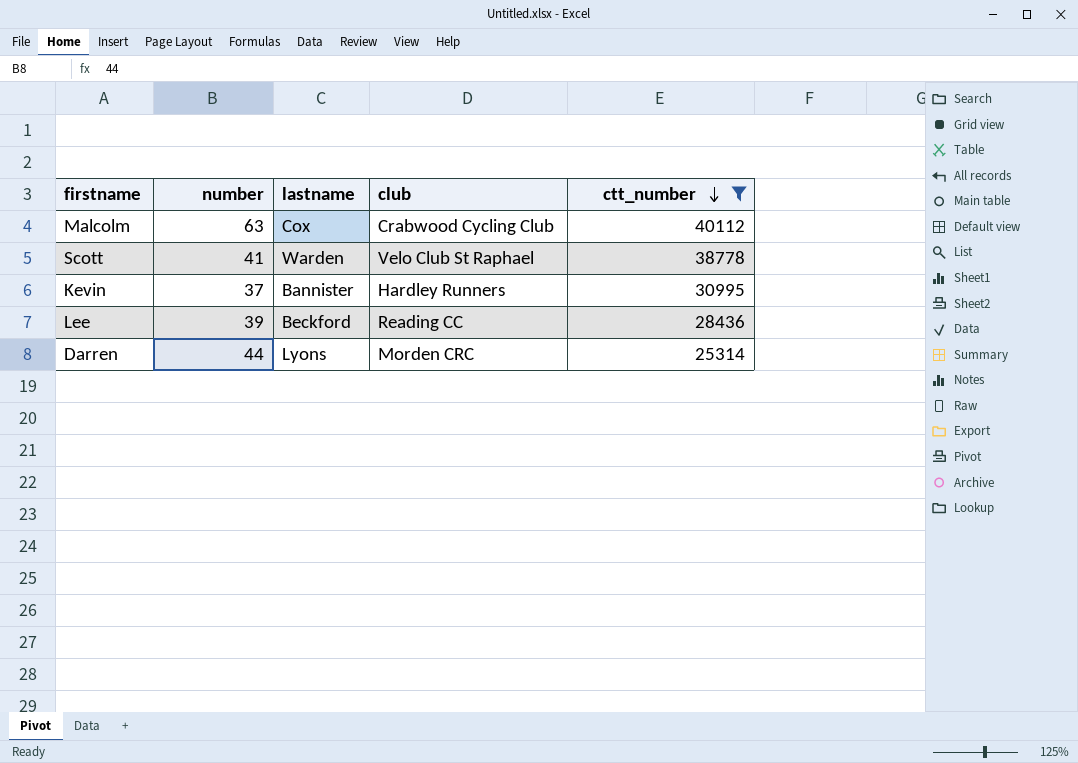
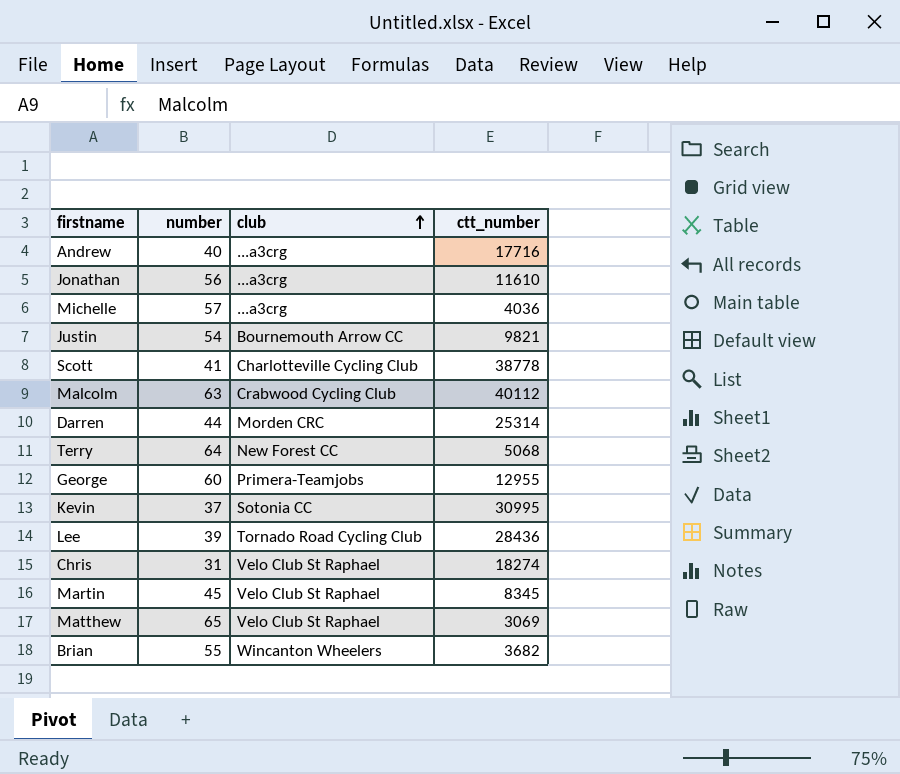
filter: ctt_number >= 25314 -> none
row order: ctt_number descending -> club ascending
column lastname | position: 3 -> none
Scott | club: Velo Club St Raphael -> Charlotteville Cycling Club
Kevin | club: Hardley Runners -> Sotonia CC
Lee | club: Reading CC -> Tornado Road Cycling Club

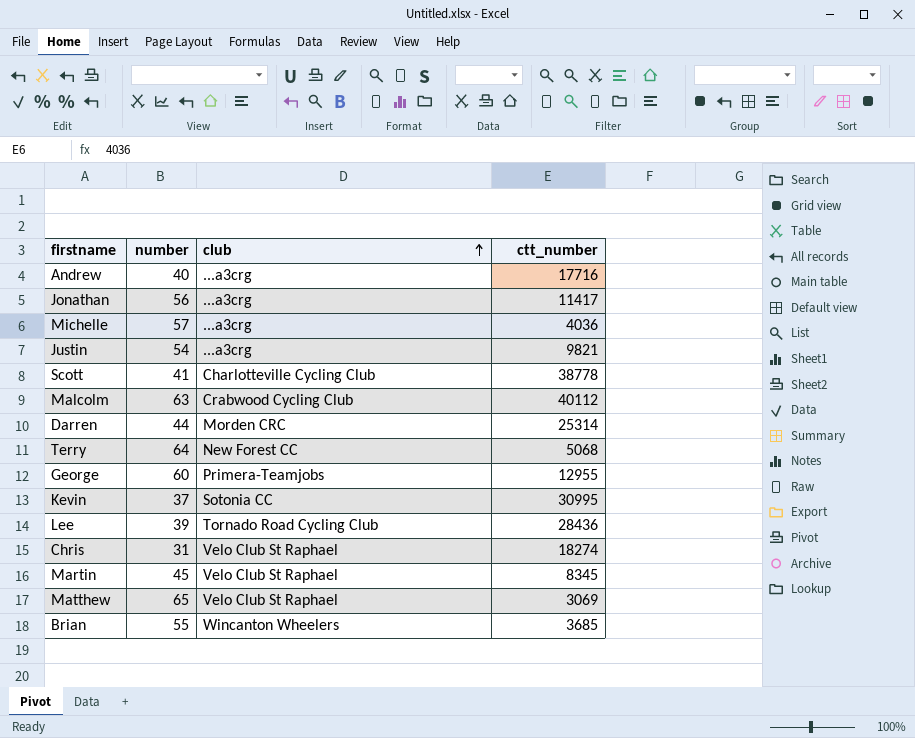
Jonathan | ctt_number: 11610 -> 11417
Justin | club: Bournemouth Arrow CC -> ...a3crg
Brian | ctt_number: 3682 -> 3685

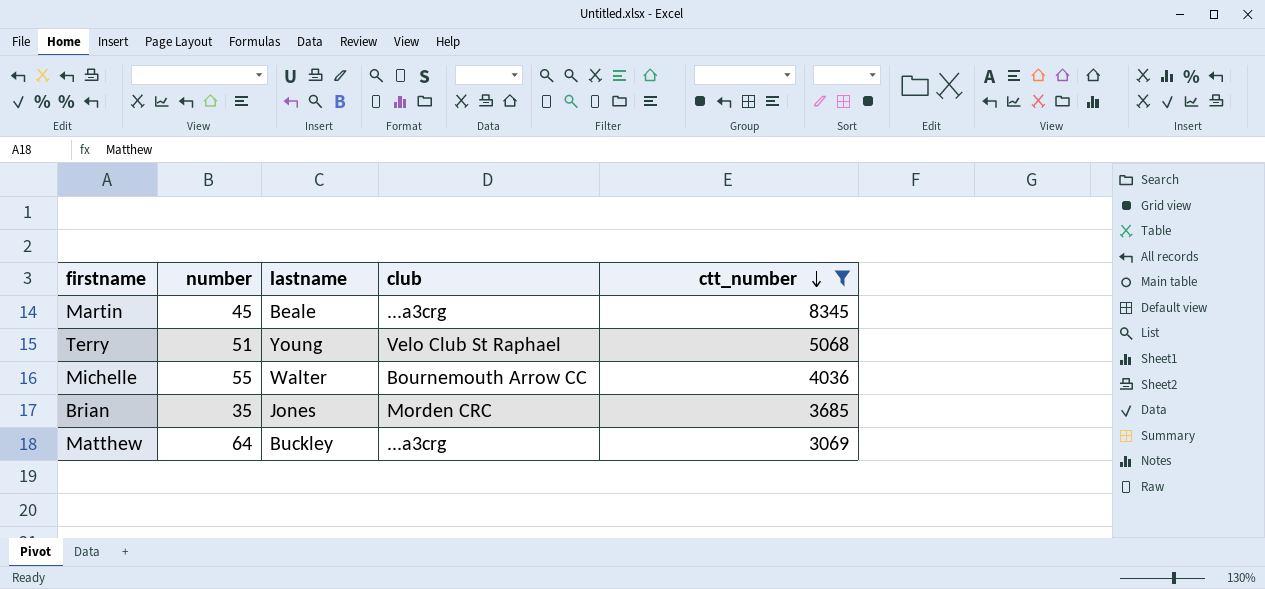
filter: none -> ctt_number <= 8345
row order: club ascending -> ctt_number descending
column lastname | position: none -> 3
Martin | club: Velo Club St Raphael -> ...a3crg
Terry | number: 64 -> 51
Terry | club: New Forest CC -> Velo Club St Raphael
Michelle | number: 57 -> 55
Michelle | club: ...a3crg -> Bournemouth Arrow CC
Brian | number: 55 -> 35
Brian | club: Wincanton Wheelers -> Morden CRC
Matthew | number: 65 -> 64
Matthew | club: Velo Club St Raphael -> ...a3crg

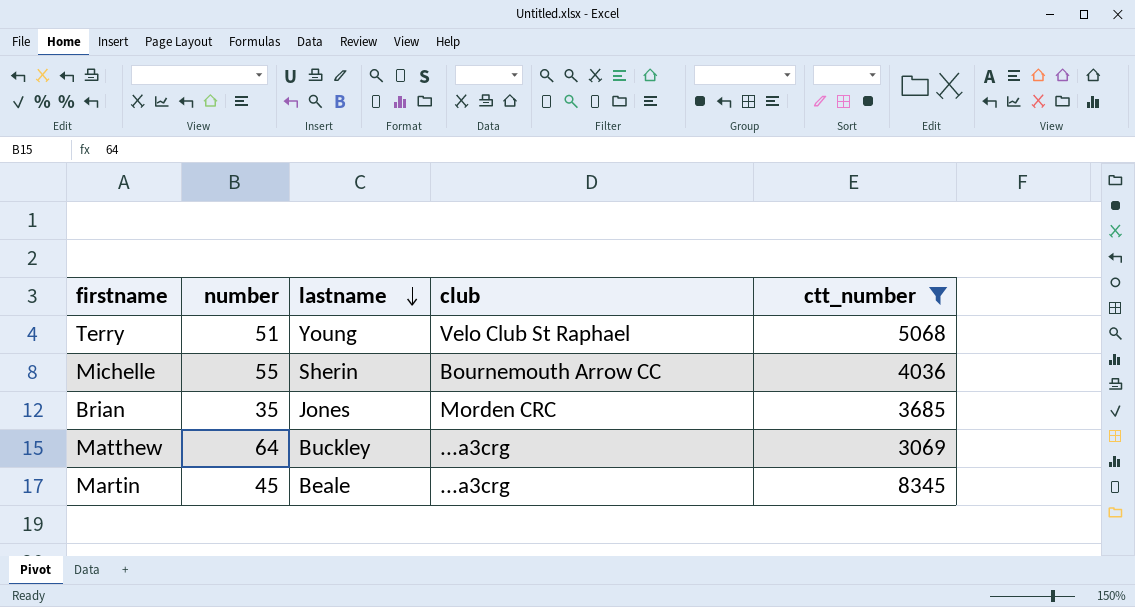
row order: ctt_number descending -> lastname descending
Michelle | lastname: Walter -> Sherin

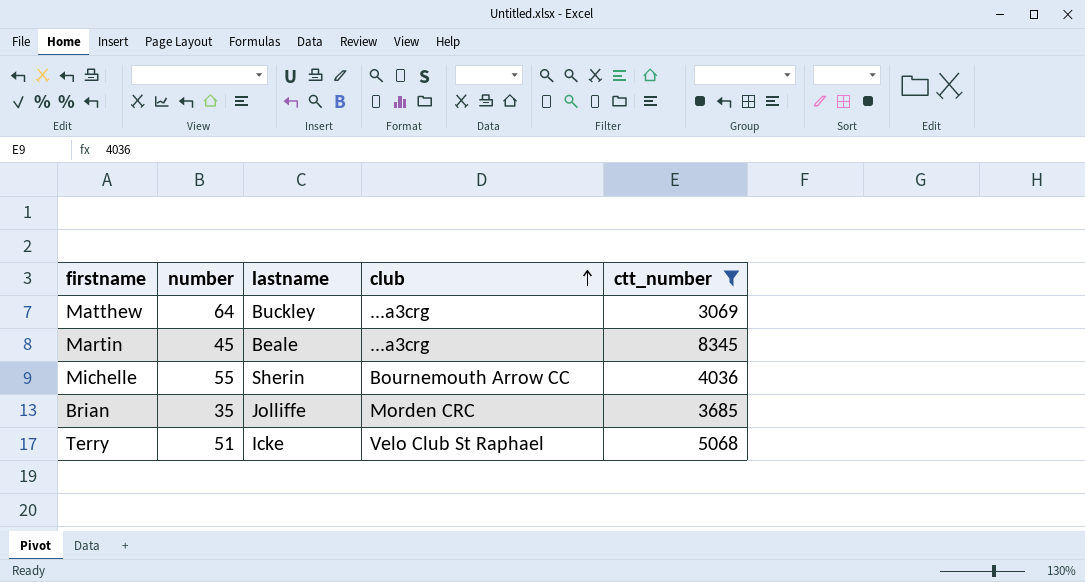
row order: lastname descending -> club ascending
Brian | lastname: Jones -> Jolliffe
Terry | lastname: Young -> Icke

